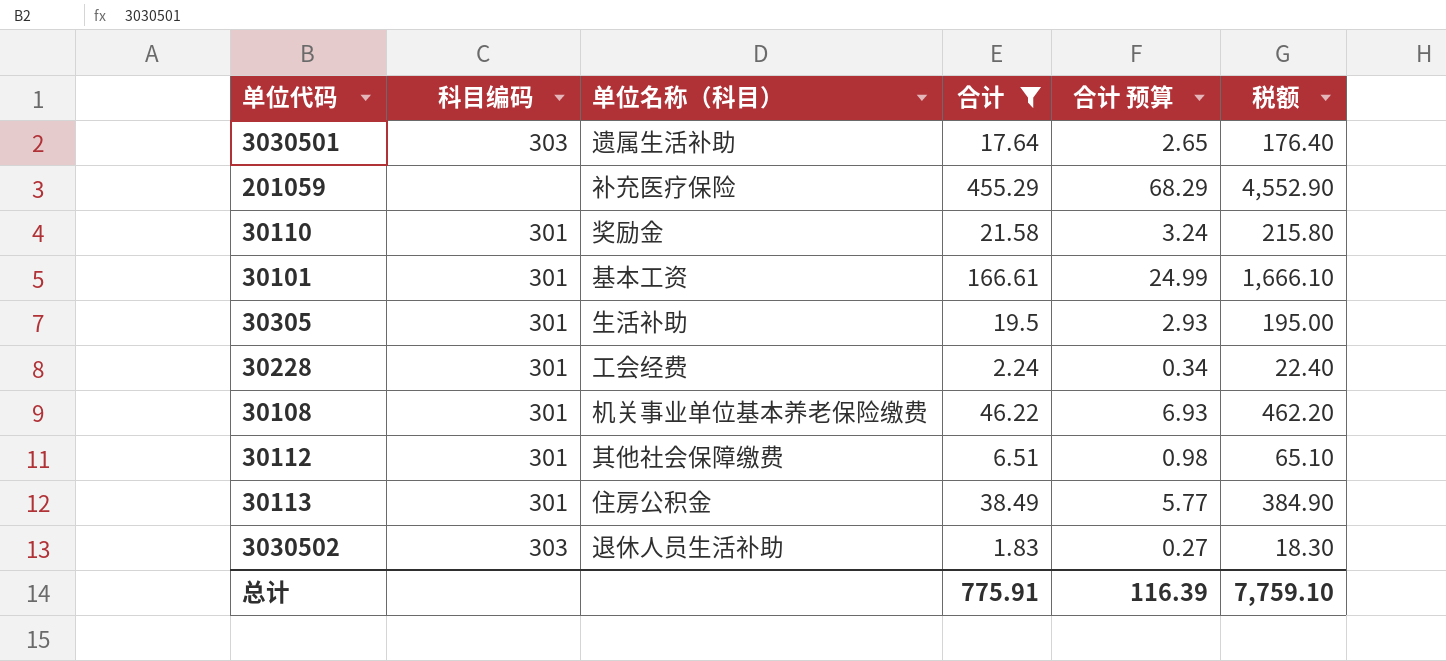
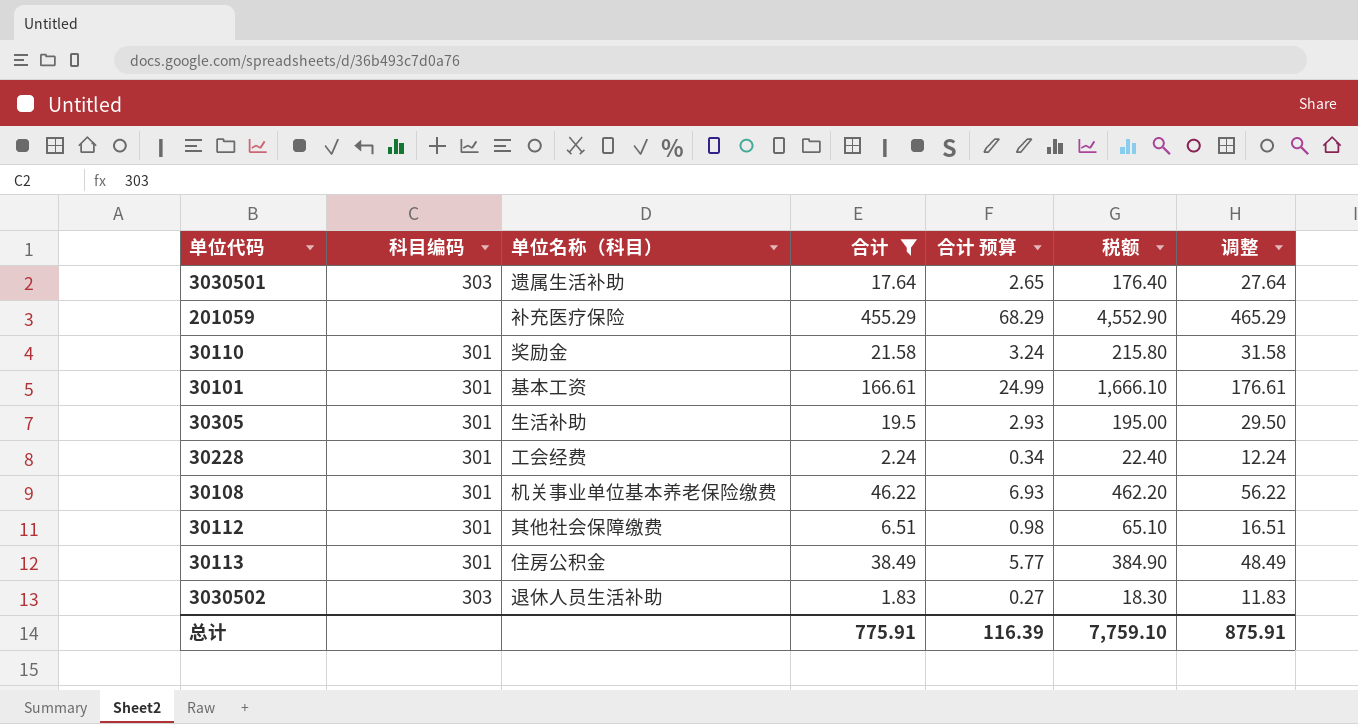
column 调整 | formula: none -> [合计] + 10

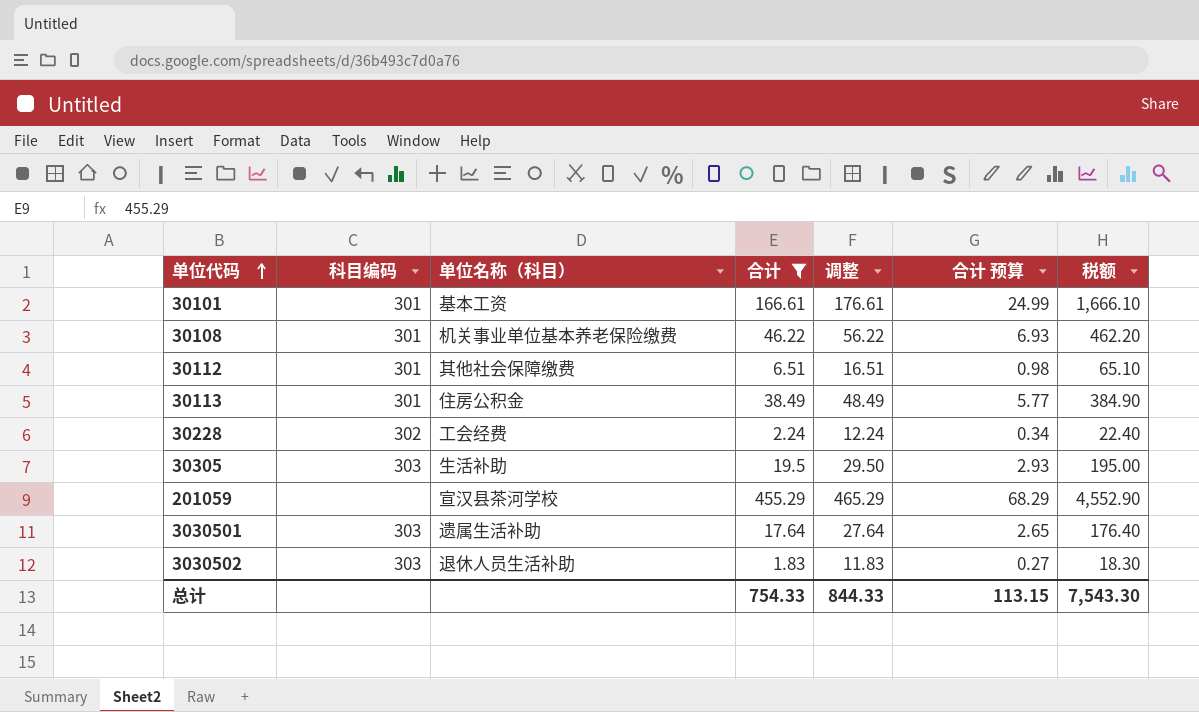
row order: none -> 单位代码 ascending
column 调整 | position: 7 -> 5
row 30110: 301 | 奖励金 | 21.58 | 3.24 | 215.80 | 31.58 -> none
30228 | 科目编码: 301 -> 302
30305 | 科目编码: 301 -> 303
201059 | 单位名称（科目）: 补充医疗保险 -> 宣汉县茶河学校
总计 | 合计: 775.91 -> 754.33
总计 | 调整: 875.91 -> 844.33
总计 | 合计 预算: 116.39 -> 113.15
总计 | 税额: 7,759.10 -> 7,543.30

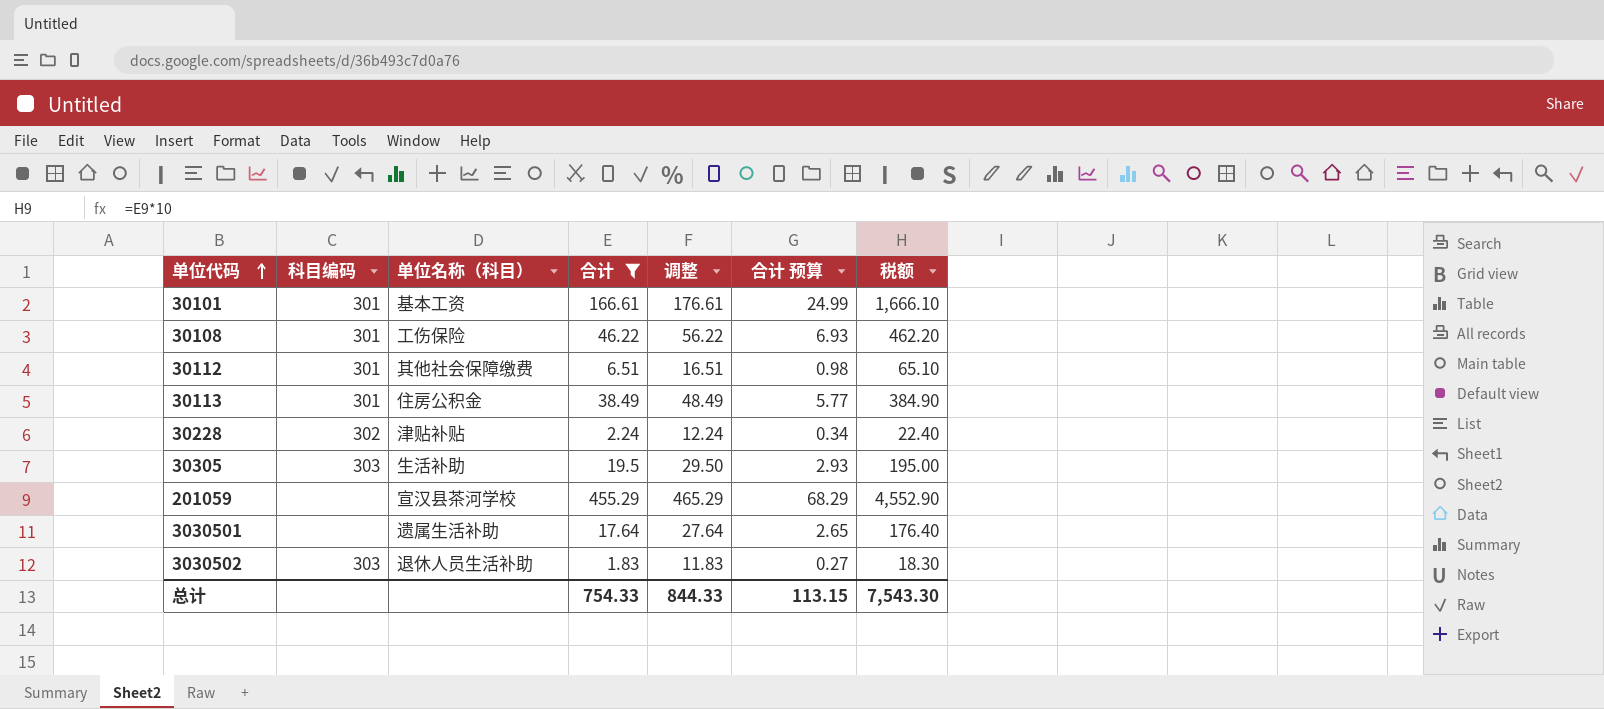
30108 | 单位名称（科目）: 机关事业单位基本养老保险缴费 -> 工伤保险
30228 | 单位名称（科目）: 工会经费 -> 津贴补贴
3030501 | 科目编码: 303 -> none

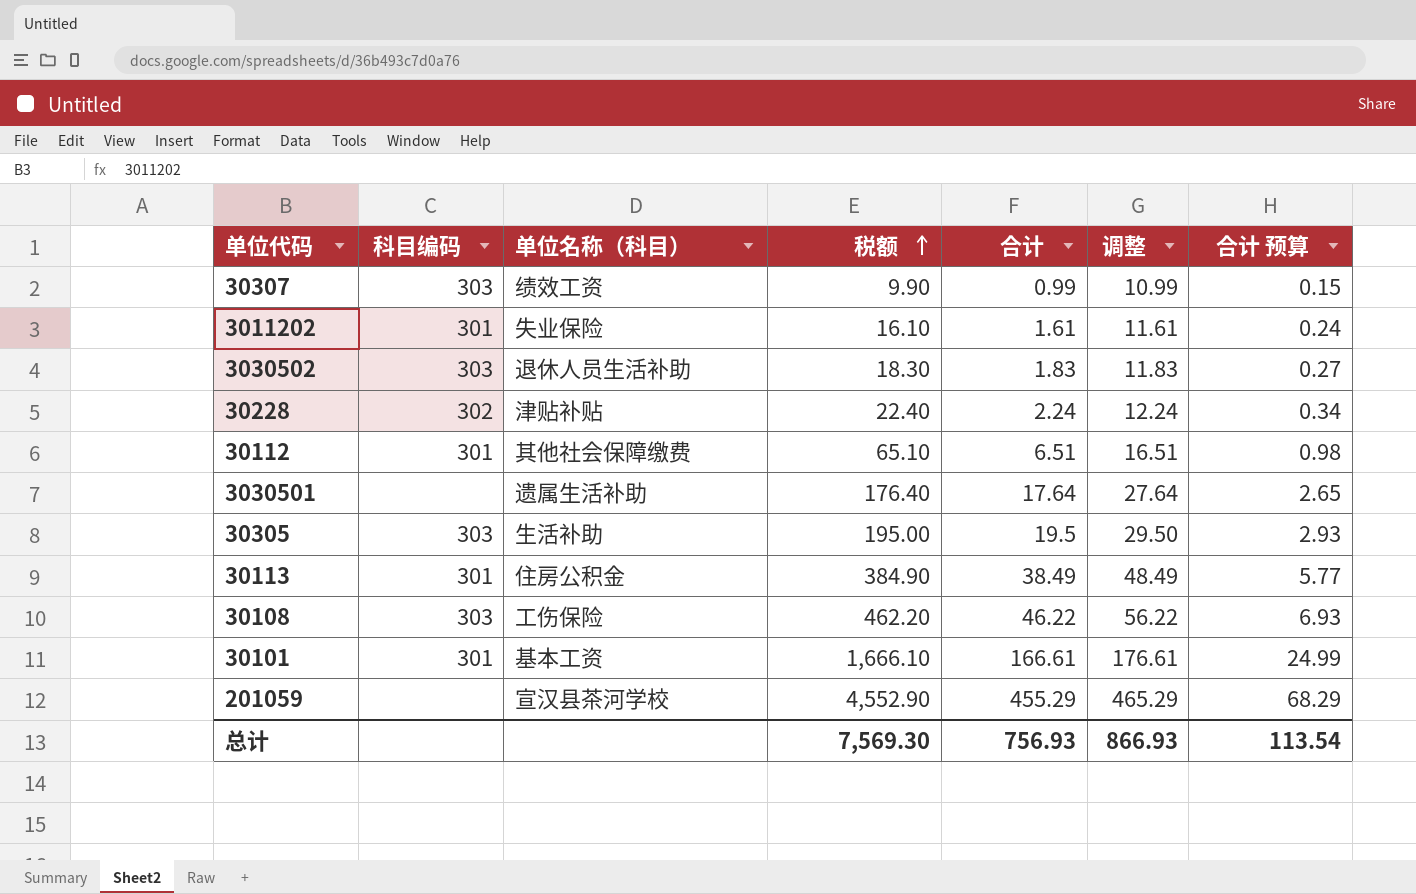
filter: 合计 >= 1.83 -> none
row order: 单位代码 ascending -> 税额 ascending
column 税额 | position: 7 -> 4
30108 | 科目编码: 301 -> 303
总计 | 税额: 7,543.30 -> 7,569.30
总计 | 合计: 754.33 -> 756.93
总计 | 调整: 844.33 -> 866.93
总计 | 合计 预算: 113.15 -> 113.54

